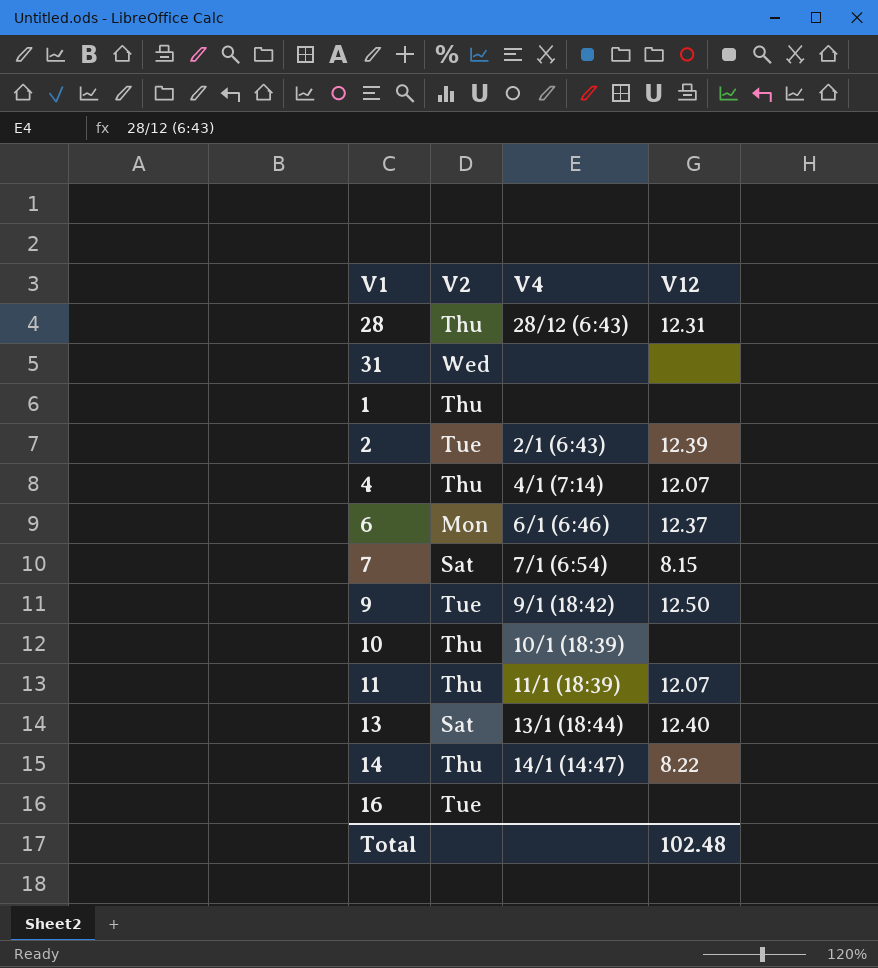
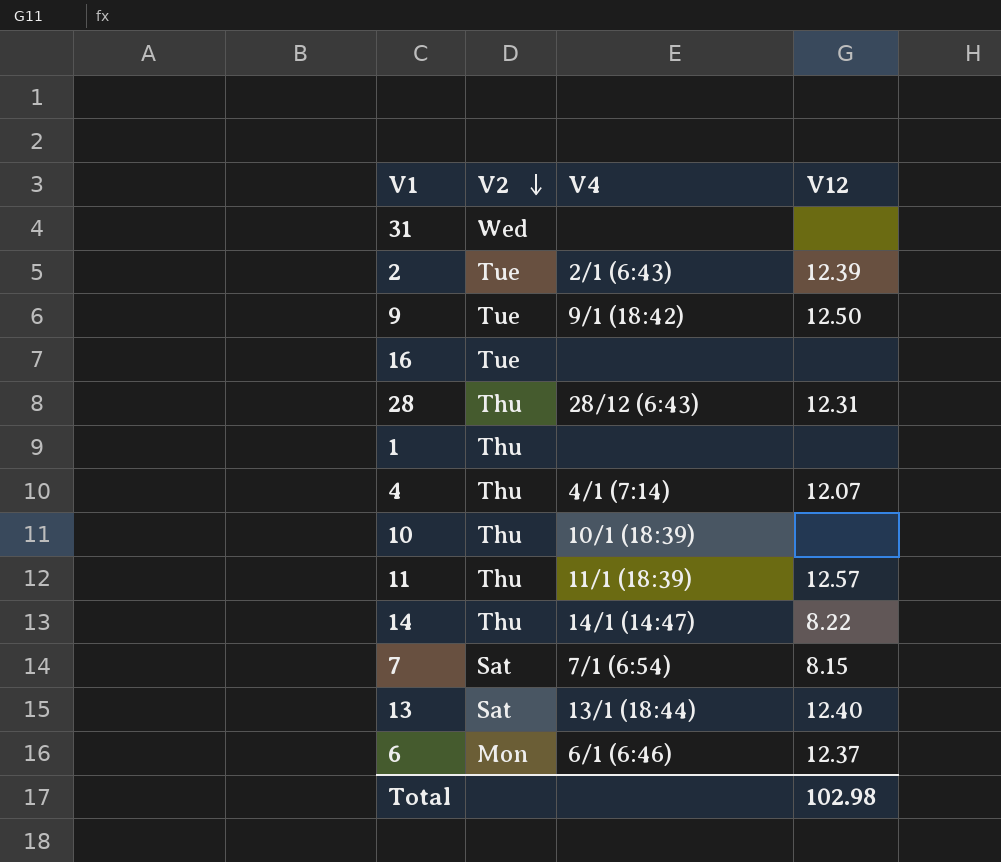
row order: none -> V2 descending
11 | V12: 12.07 -> 12.57
Total | V12: 102.48 -> 102.98

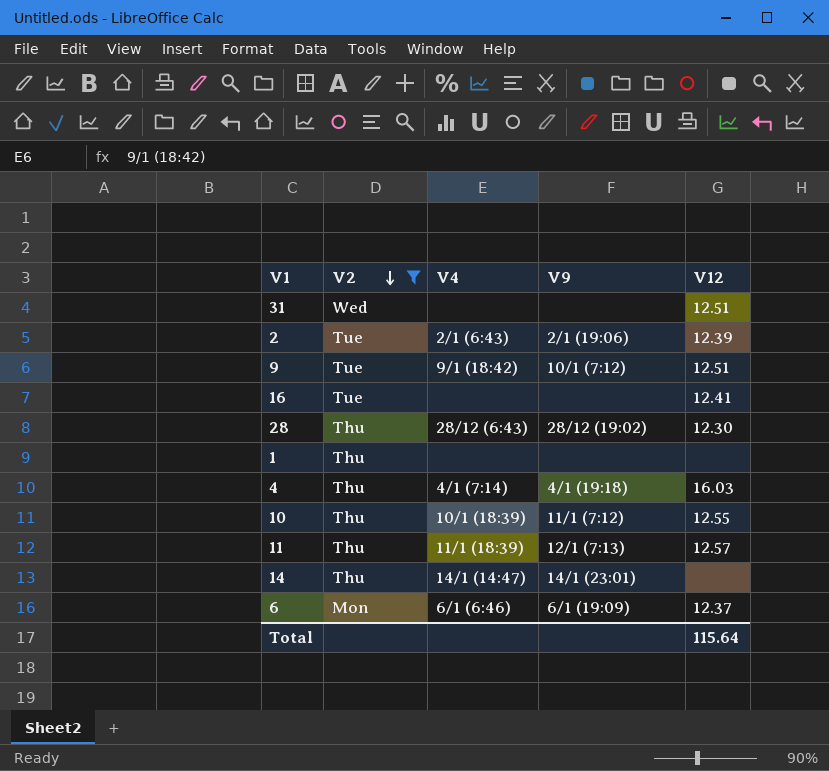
filter: none -> V2 != Sat
column V9 | position: none -> 4
31 | V12: none -> 12.51
9 | V12: 12.50 -> 12.51
16 | V12: none -> 12.41
28 | V12: 12.31 -> 12.30
4 | V12: 12.07 -> 16.03
10 | V12: none -> 12.55
14 | V12: 8.22 -> none
Total | V12: 102.98 -> 115.64

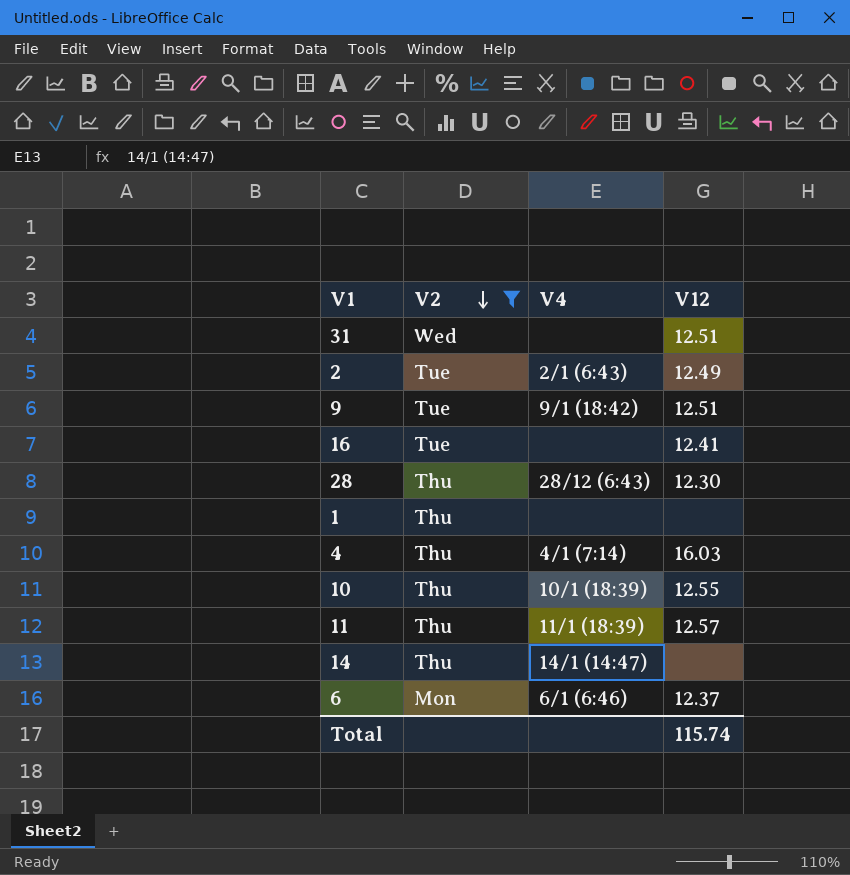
column V9 | position: 4 -> none
2 | V12: 12.39 -> 12.49
Total | V12: 115.64 -> 115.74

